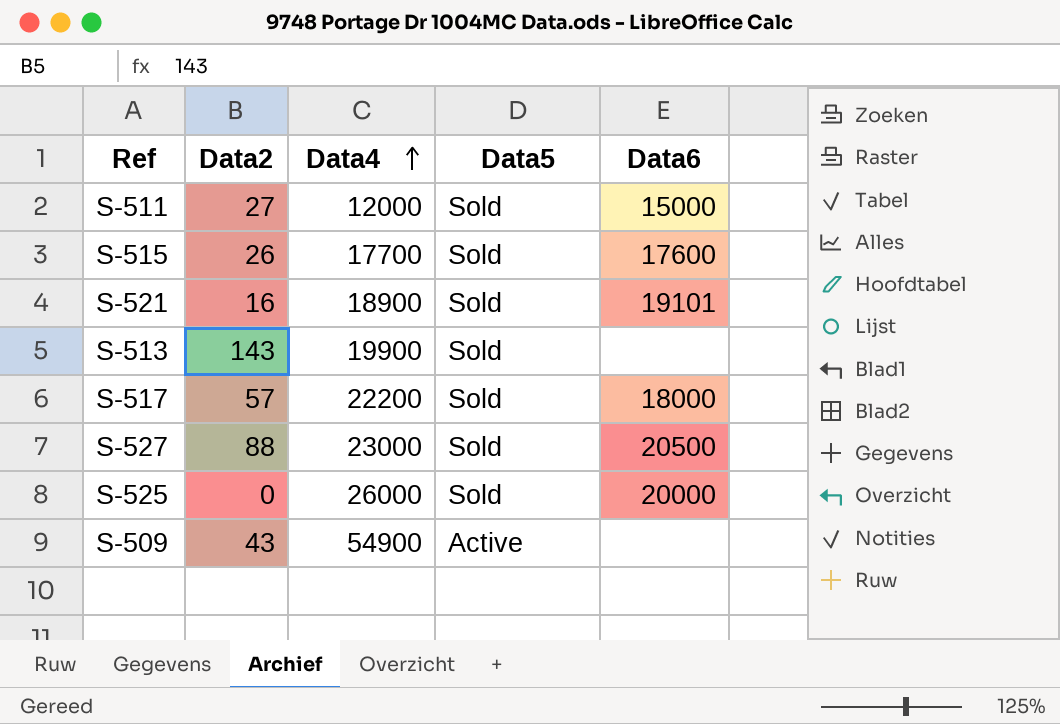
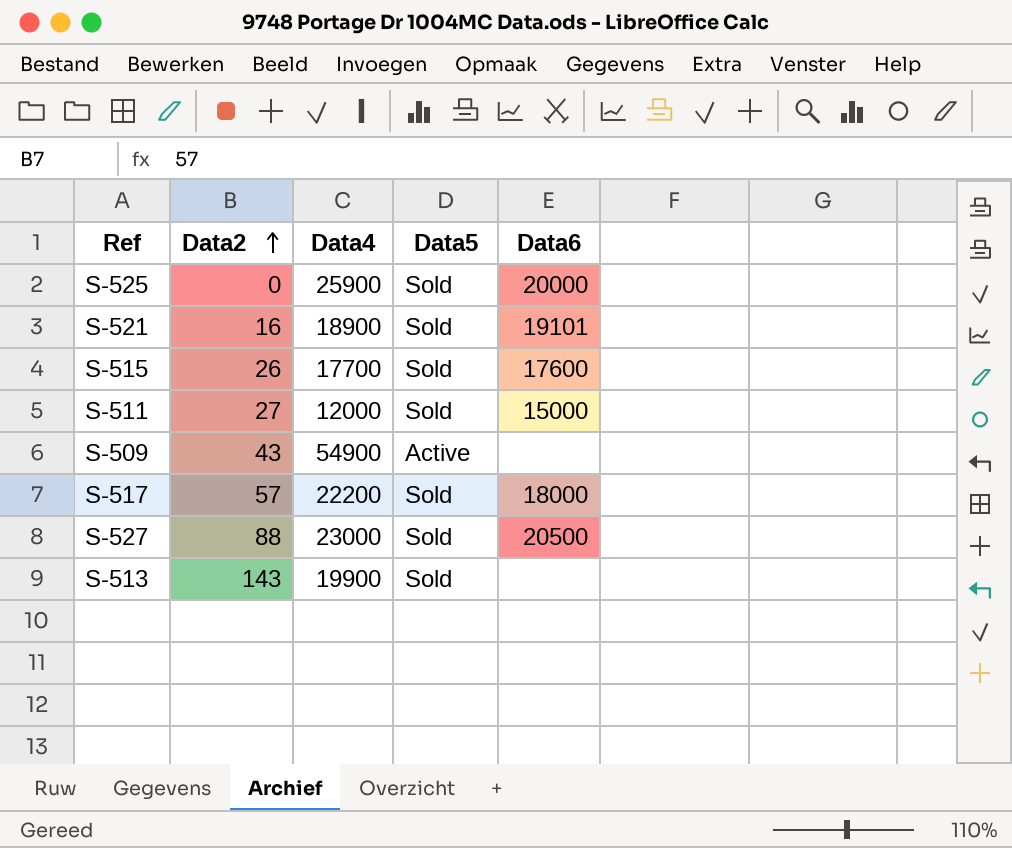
row order: Data4 ascending -> Data2 ascending
S-525 | Data4: 26000 -> 25900

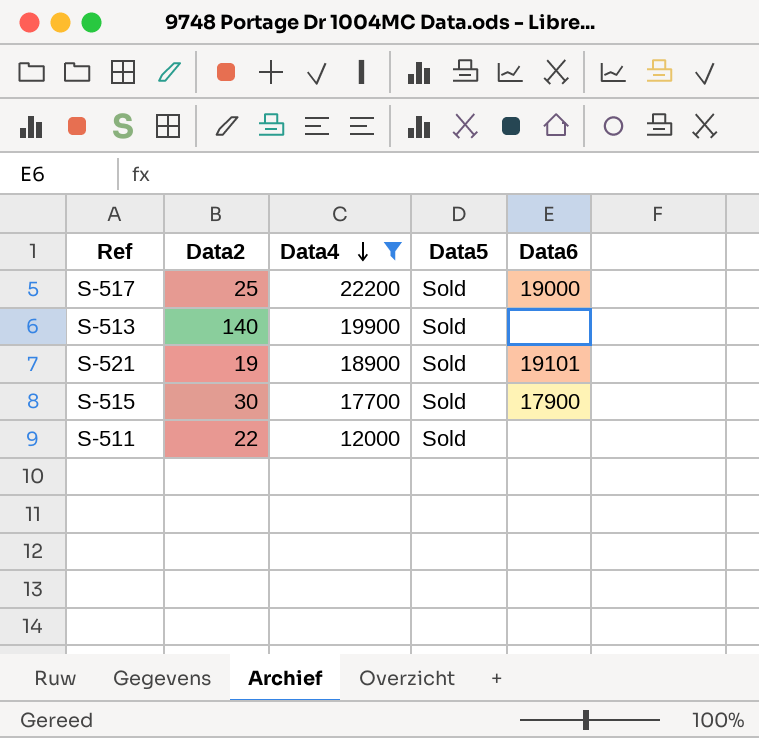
filter: none -> Data4 <= 22200
row order: Data2 ascending -> Data4 descending
S-517 | Data2: 57 -> 25
S-517 | Data6: 18000 -> 19000
S-513 | Data2: 143 -> 140
S-521 | Data2: 16 -> 19
S-515 | Data2: 26 -> 30
S-515 | Data6: 17600 -> 17900
S-511 | Data2: 27 -> 22
S-511 | Data6: 15000 -> none

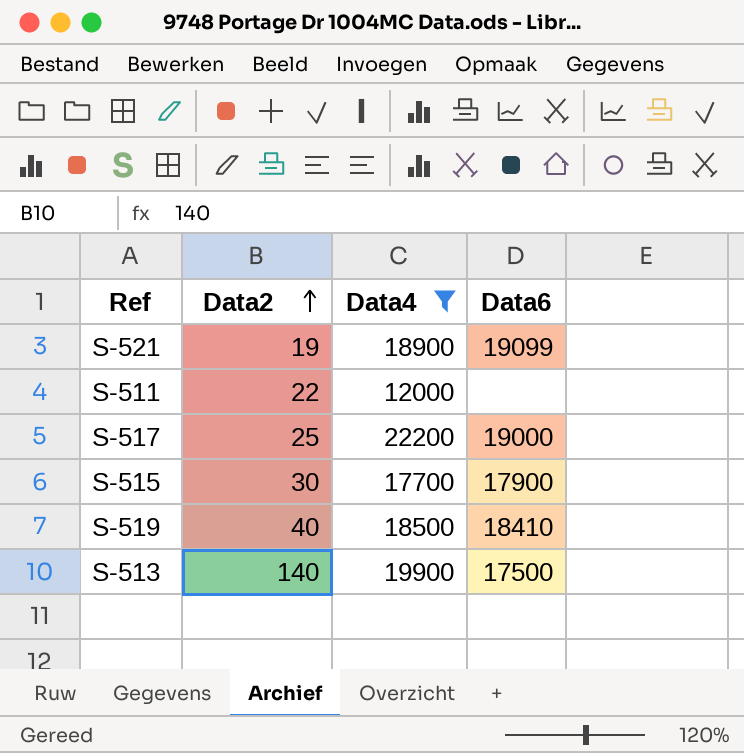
row order: Data4 descending -> Data2 ascending
column Data5 | position: 4 -> none
S-521 | Data6: 19101 -> 19099
row S-519: none -> 40 | 18500 | 18410
S-513 | Data6: none -> 17500

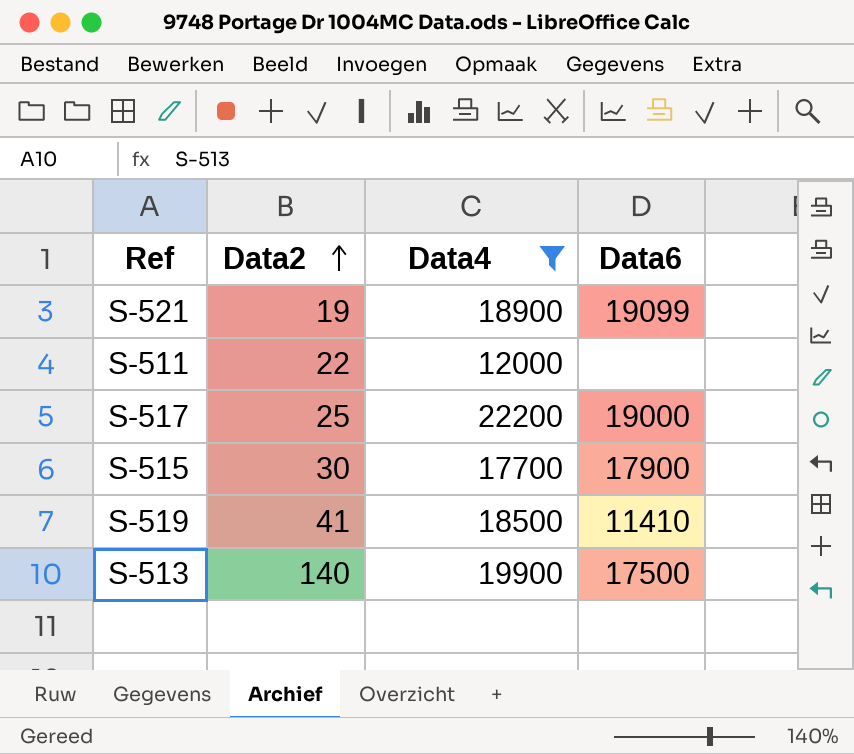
S-519 | Data2: 40 -> 41
S-519 | Data6: 18410 -> 11410

